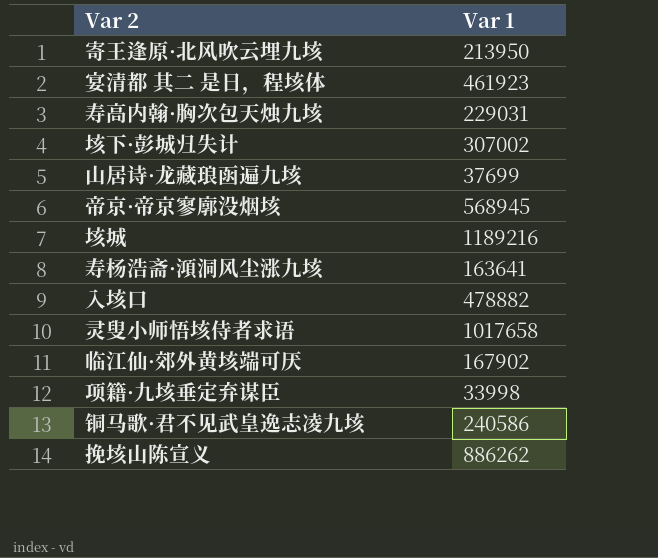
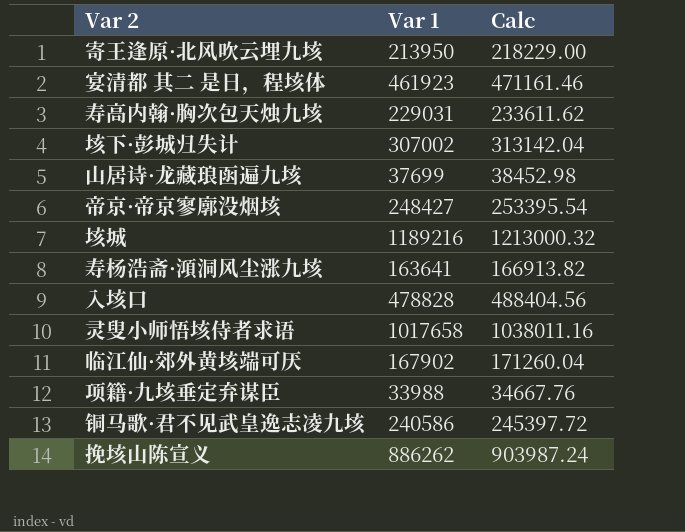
column Calc | formula: none -> [Var 1] * 1.02
帝京·帝京寥廓没烟垓 | Var 1: 568945 -> 248427
入垓口 | Var 1: 478882 -> 478828
项籍·九垓垂定弃谋臣 | Var 1: 33998 -> 33988

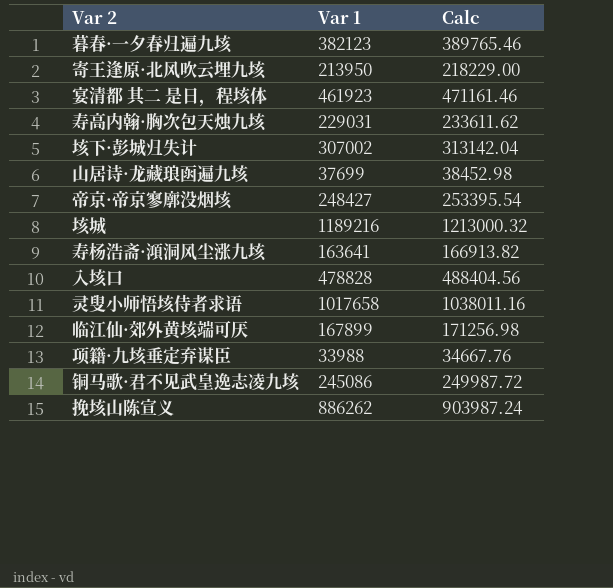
row 暮春·一夕春归遍九垓: none -> 382123 | 389765.46
临江仙·郊外黄垓端可厌 | Var 1: 167902 -> 167899
临江仙·郊外黄垓端可厌 | Calc: 171260.04 -> 171256.98
铜马歌·君不见武皇逸志凌九垓 | Var 1: 240586 -> 245086
铜马歌·君不见武皇逸志凌九垓 | Calc: 245397.72 -> 249987.72

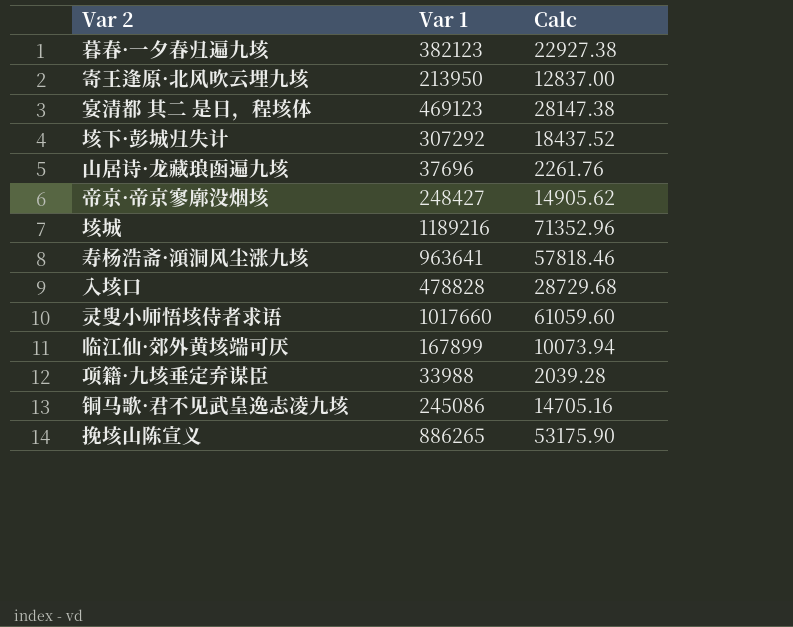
column Calc | formula: [Var 1] * 1.02 -> [Var 1] * 0.06
row 寿高内翰·胸次包天烛九垓: 229031 | 233611.62 -> none
宴清都 其二 是日，程垓体 | Var 1: 461923 -> 469123
垓下·彭城归失计 | Var 1: 307002 -> 307292
山居诗·龙藏琅函遍九垓 | Var 1: 37699 -> 37696
寿杨浩斋·澒洞风尘涨九垓 | Var 1: 163641 -> 963641
灵叟小师悟垓侍者求语 | Var 1: 1017658 -> 1017660
挽垓山陈宣义 | Var 1: 886262 -> 886265

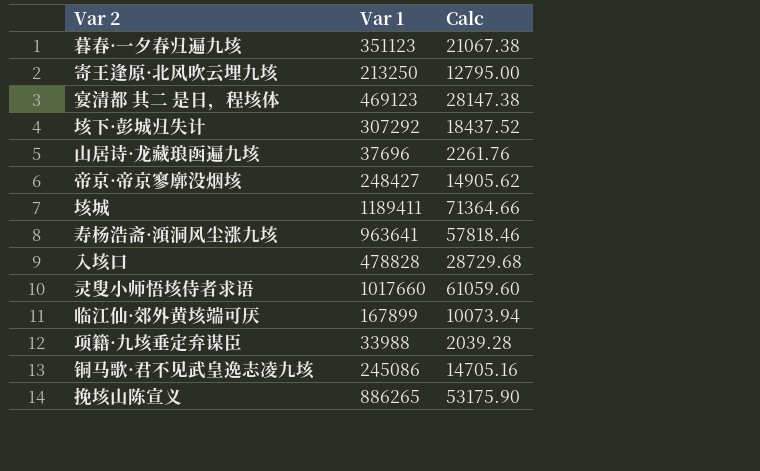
暮春·一夕春归遍九垓 | Var 1: 382123 -> 351123
暮春·一夕春归遍九垓 | Calc: 22927.38 -> 21067.38
寄王逢原·北风吹云埋九垓 | Var 1: 213950 -> 213250
寄王逢原·北风吹云埋九垓 | Calc: 12837.00 -> 12795.00
垓城 | Var 1: 1189216 -> 1189411
垓城 | Calc: 71352.96 -> 71364.66

